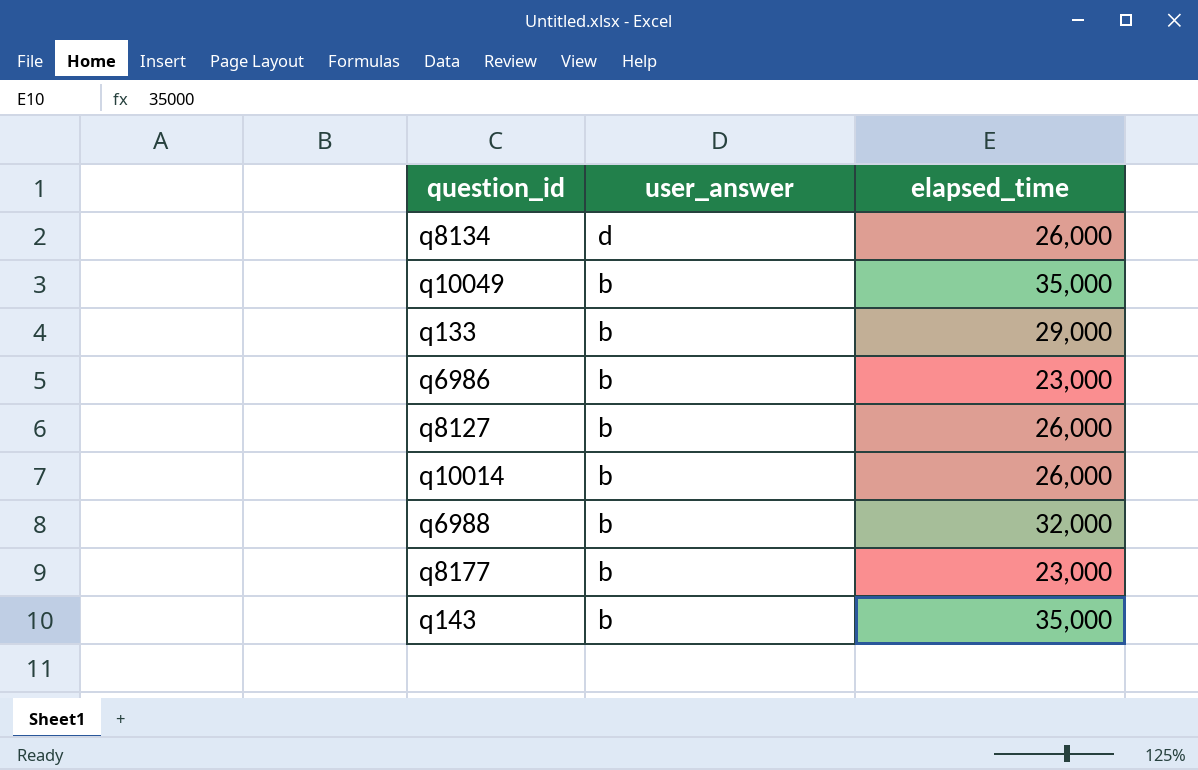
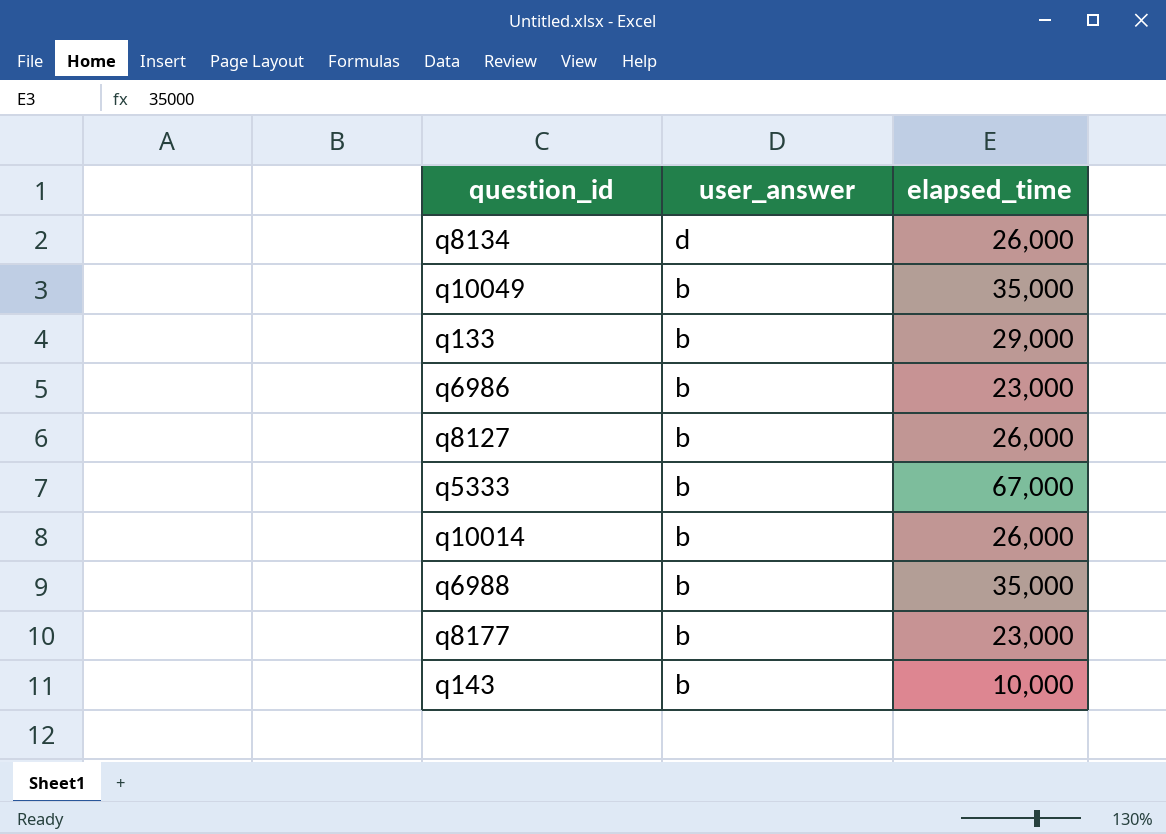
row q5333: none -> b | 67,000
q6988 | elapsed_time: 32,000 -> 35,000
q143 | elapsed_time: 35,000 -> 10,000

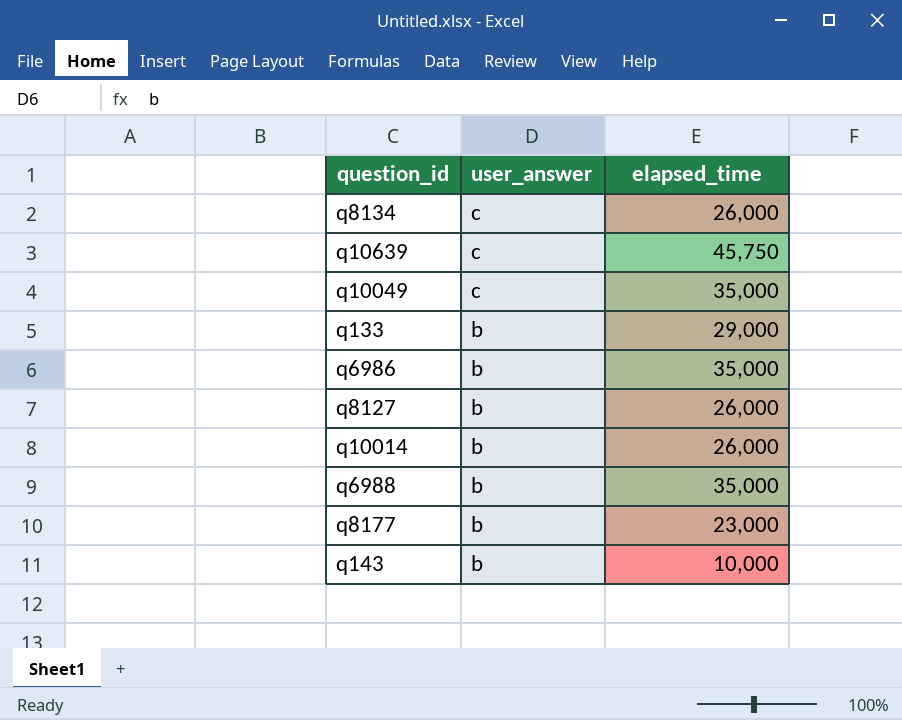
row q5333: b | 67,000 -> none
q8134 | user_answer: d -> c
row q10639: none -> c | 45,750
q10049 | user_answer: b -> c
q6986 | elapsed_time: 23,000 -> 35,000

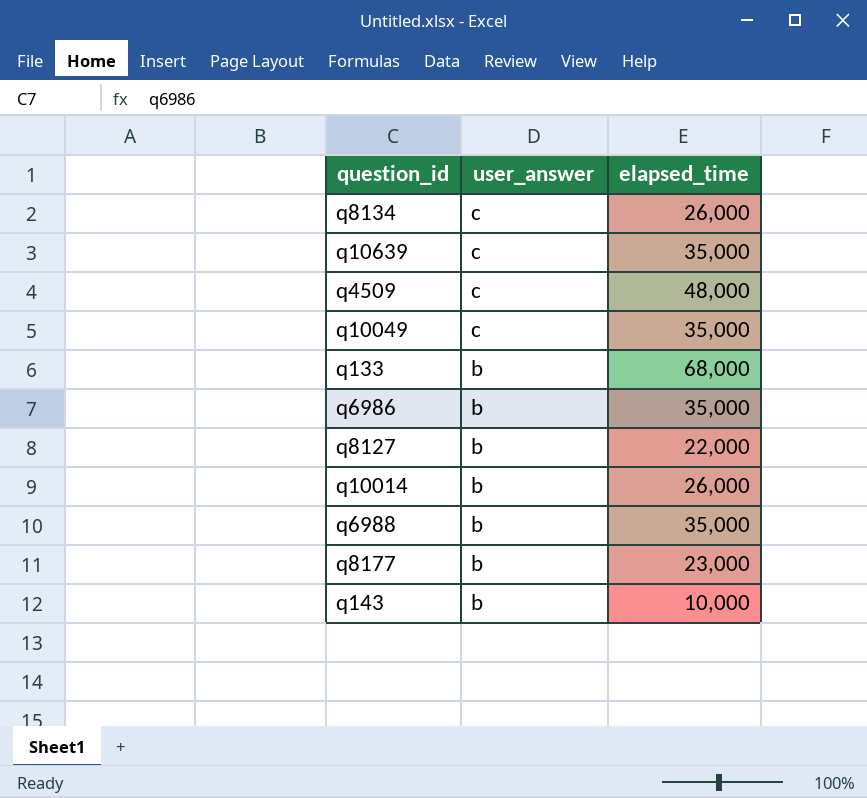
q10639 | elapsed_time: 45,750 -> 35,000
row q4509: none -> c | 48,000
q133 | elapsed_time: 29,000 -> 68,000
q8127 | elapsed_time: 26,000 -> 22,000

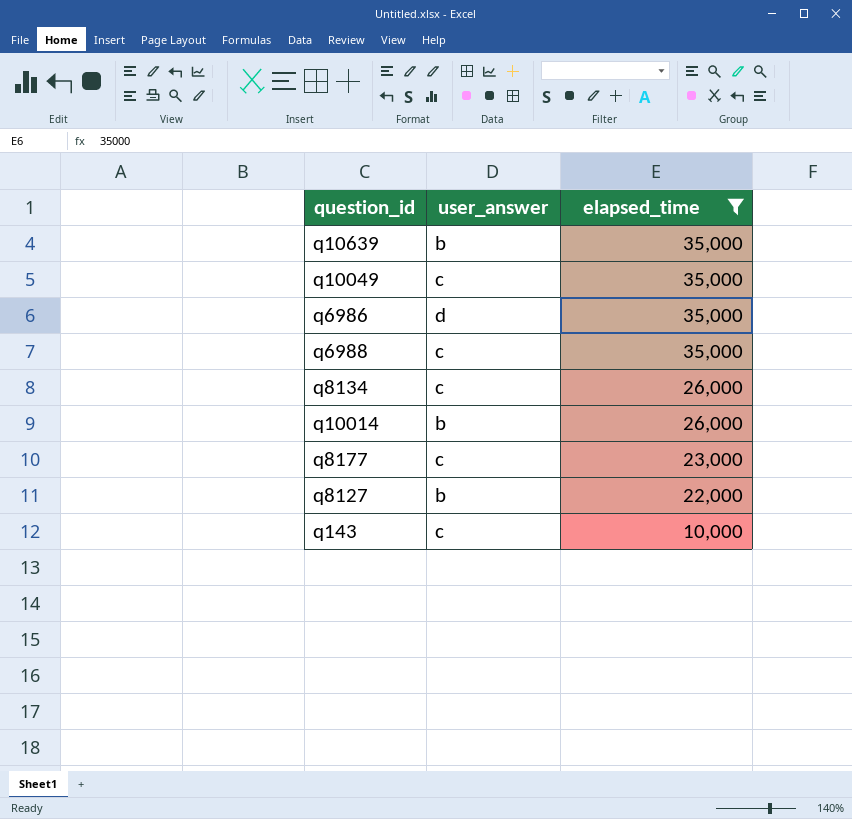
filter: none -> elapsed_time <= 35,000
row order: user_answer descending -> elapsed_time descending
q10639 | user_answer: c -> b
q6986 | user_answer: b -> d
q6988 | user_answer: b -> c
q8177 | user_answer: b -> c
q143 | user_answer: b -> c

